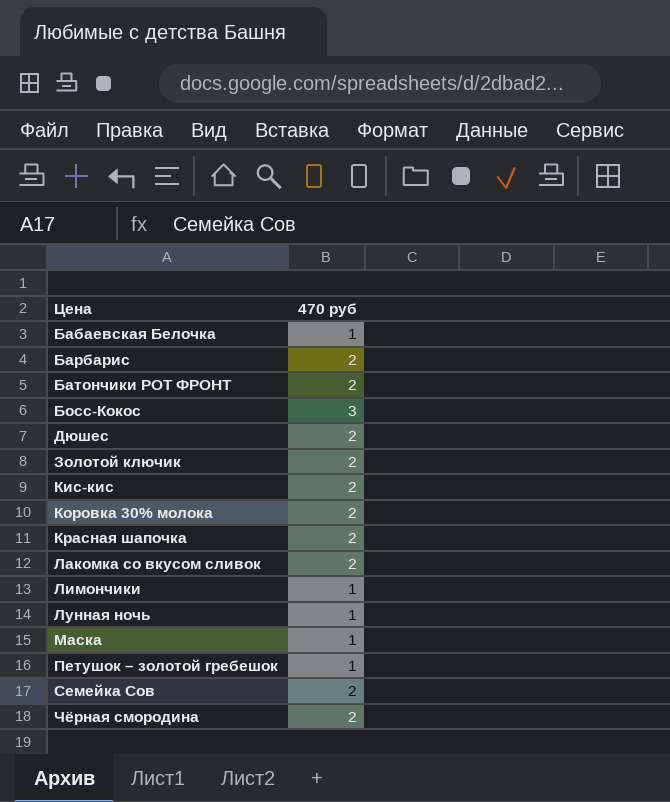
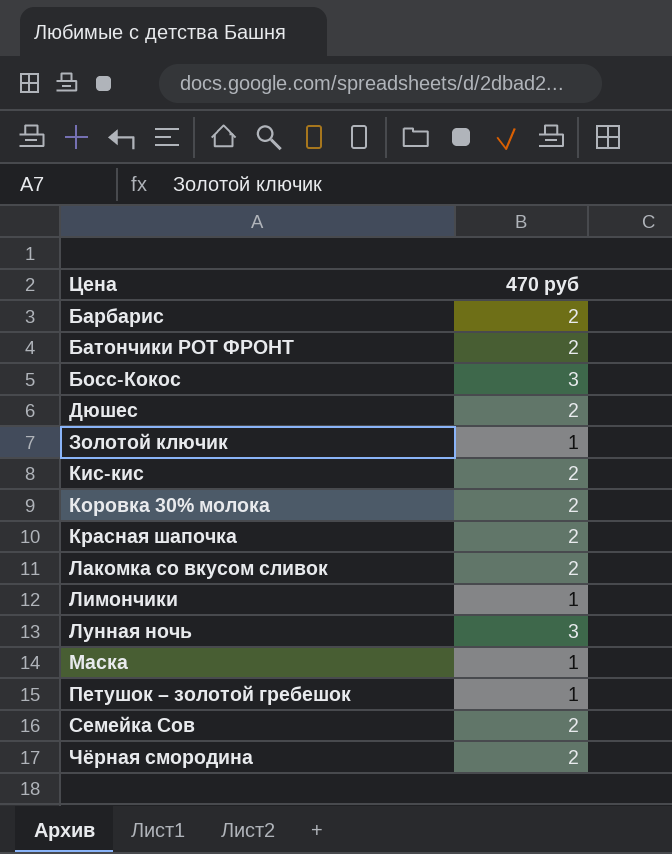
row Бабаевская Белочка: 1 -> none
Золотой ключик | 470 руб: 2 -> 1
Лунная ночь | 470 руб: 1 -> 3

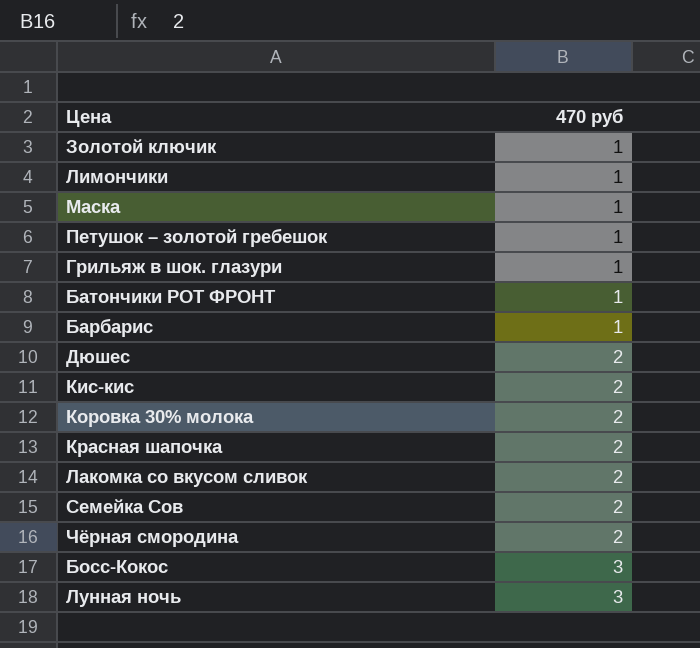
row order: Цена ascending -> 470 руб ascending
row Грильяж в шок. глазури: none -> 1
Батончики РОТ ФРОНТ | 470 руб: 2 -> 1
Барбарис | 470 руб: 2 -> 1

